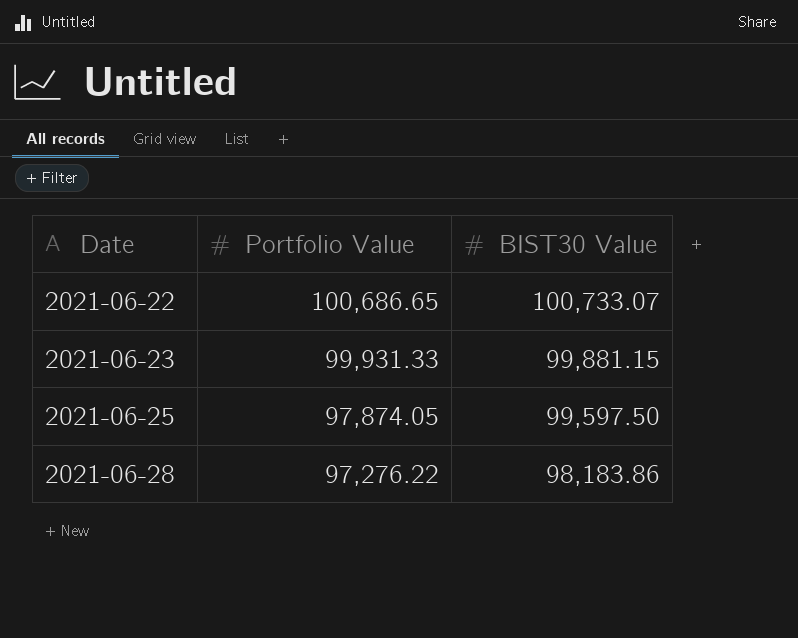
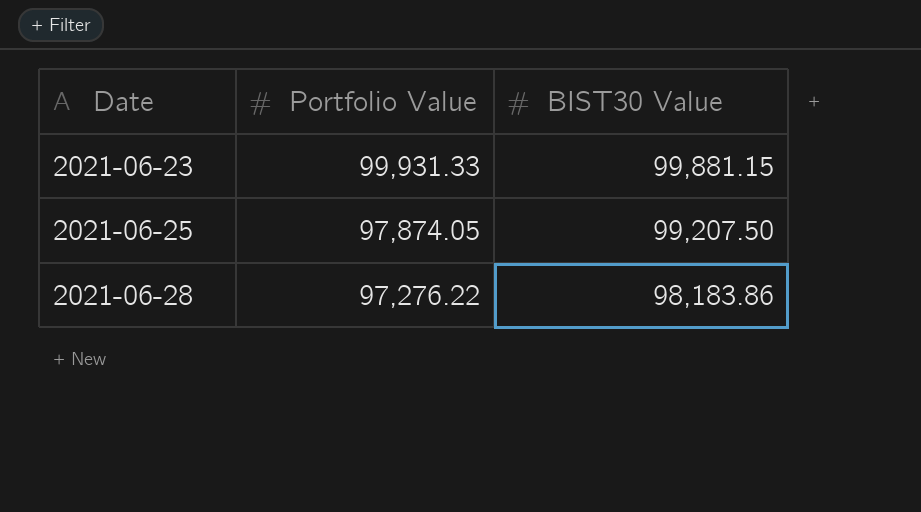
row 2021-06-22: 100,686.65 | 100,733.07 -> none
2021-06-25 | BIST30 Value: 99,597.50 -> 99,207.50

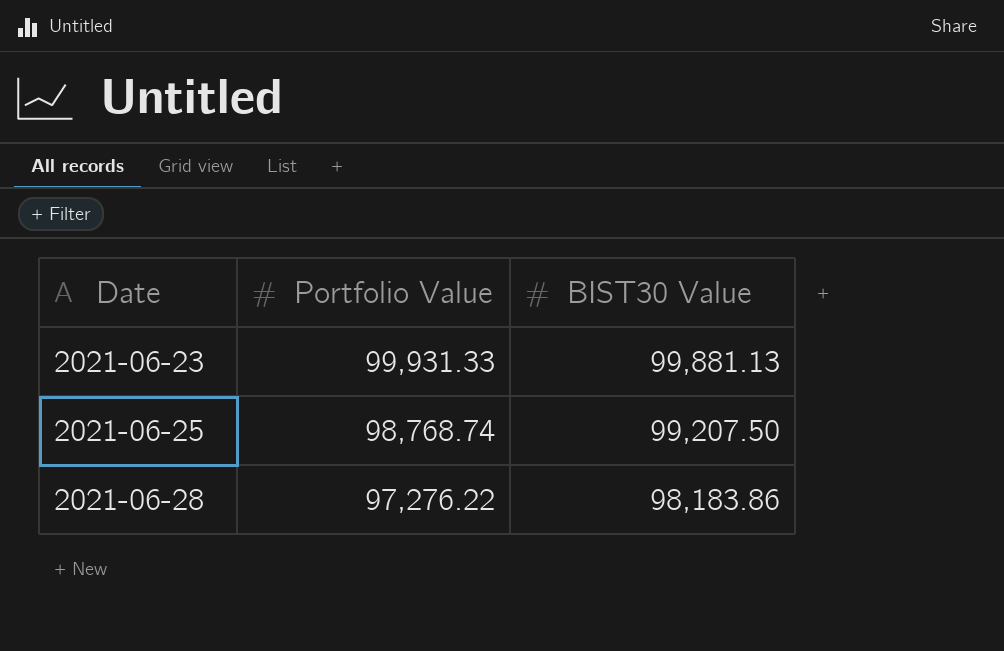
2021-06-23 | BIST30 Value: 99,881.15 -> 99,881.13
2021-06-25 | Portfolio Value: 97,874.05 -> 98,768.74

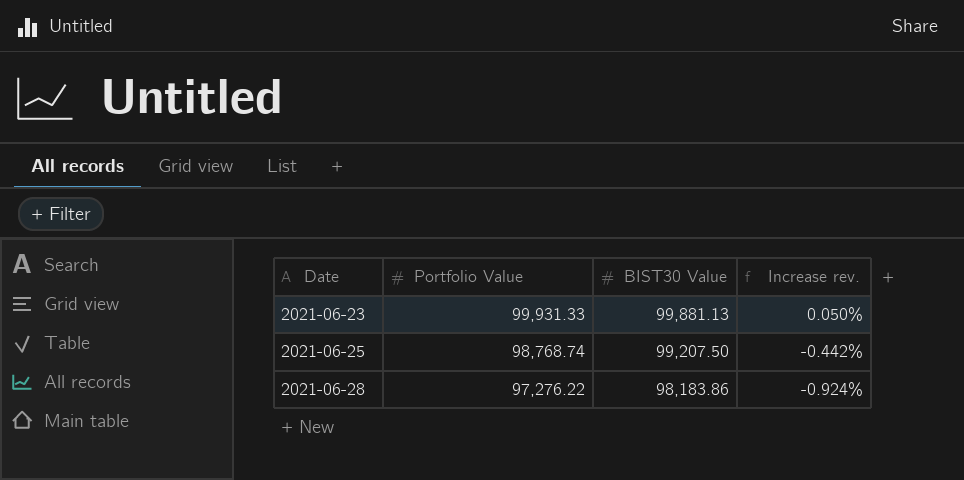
column Increase rev. | formula: none -> ([Portfolio Value] - [BIST30 Value]) / [BIST30 Value]

